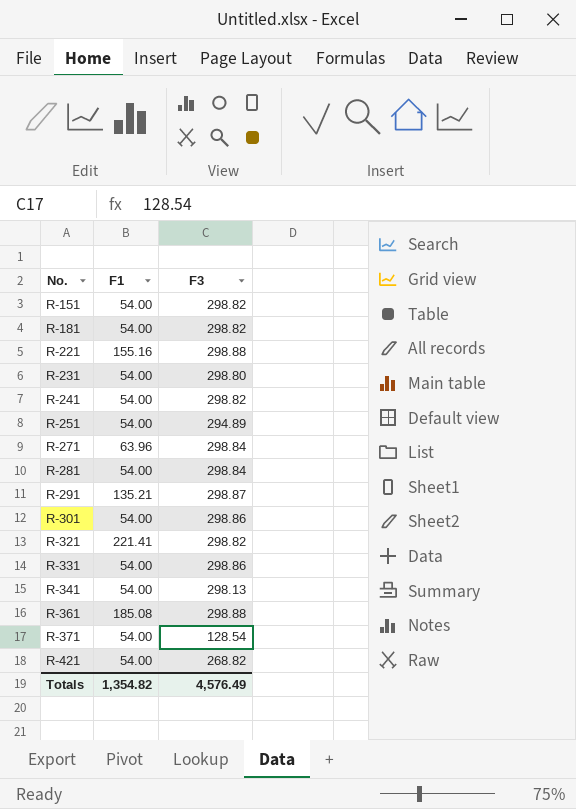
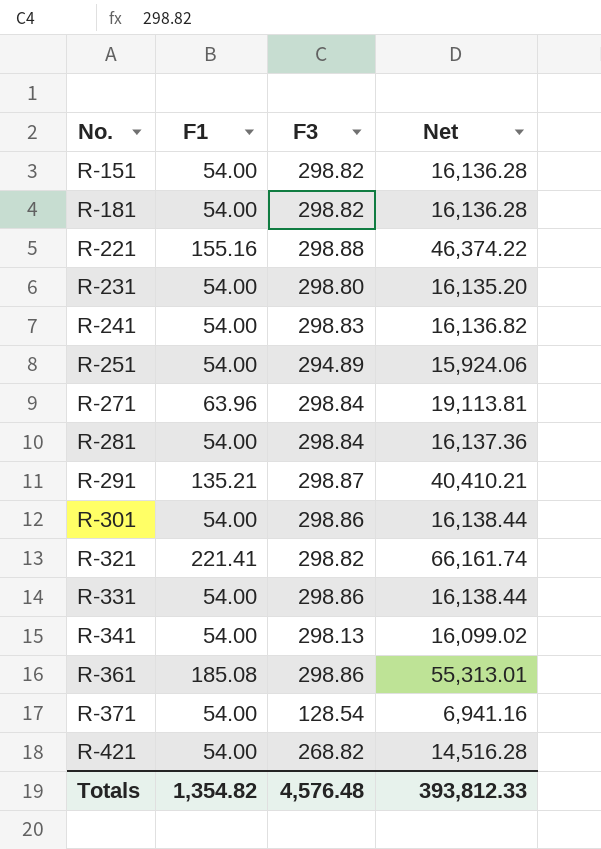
column Net | formula: none -> [F1] * [F3]
R-241 | F3: 298.82 -> 298.83
R-361 | F3: 298.88 -> 298.86
Totals | F3: 4,576.49 -> 4,576.48

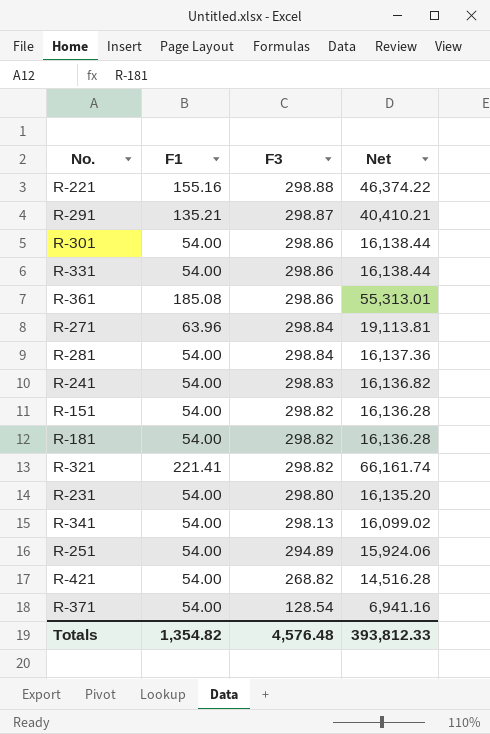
row order: No. ascending -> F3 descending

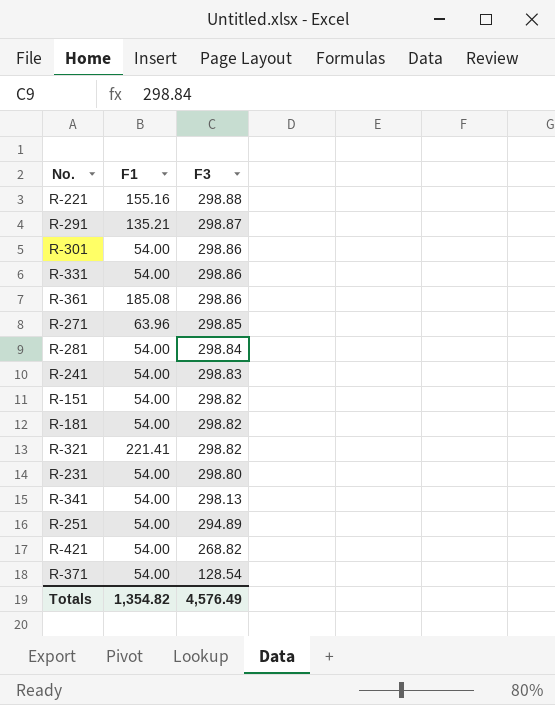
column Net | formula: [F1] * [F3] -> none
R-271 | F3: 298.84 -> 298.85
Totals | F3: 4,576.48 -> 4,576.49

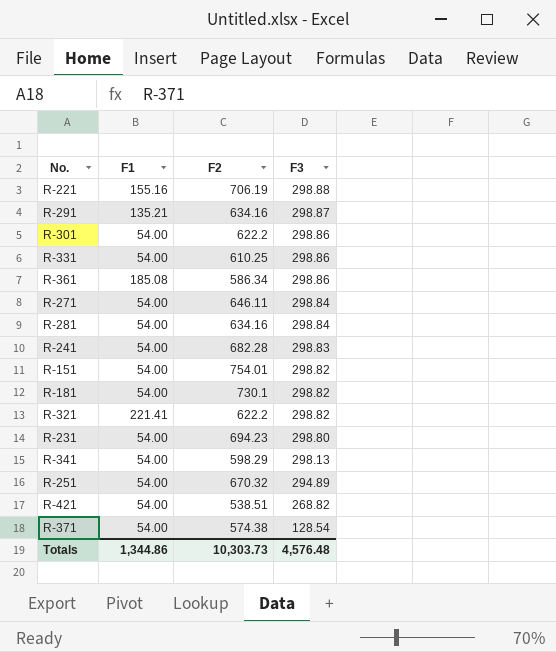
column F2 | position: none -> 3
R-271 | F1: 63.96 -> 54.00
R-271 | F3: 298.85 -> 298.84
Totals | F1: 1,354.82 -> 1,344.86
Totals | F3: 4,576.49 -> 4,576.48

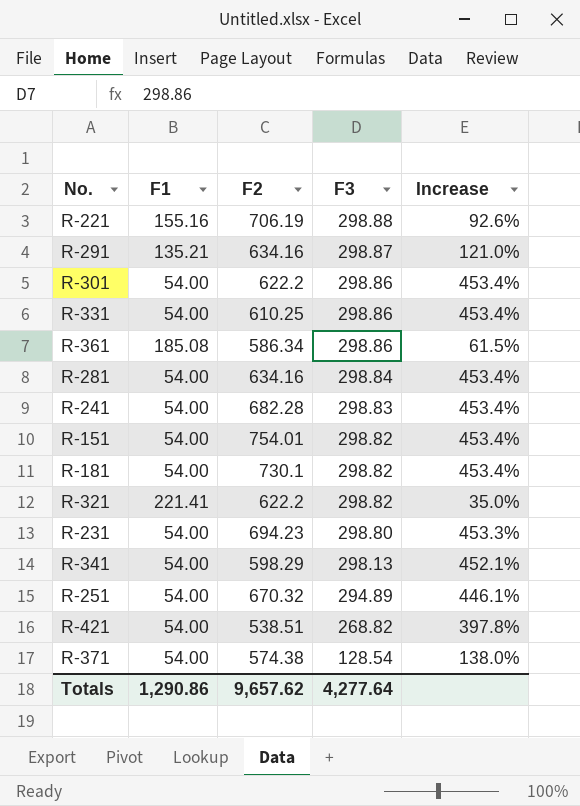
column Increase | formula: none -> ([F3] - [F1]) / [F1]
row R-271: 54.00 | 646.11 | 298.84 -> none
Totals | F1: 1,344.86 -> 1,290.86
Totals | F2: 10,303.73 -> 9,657.62
Totals | F3: 4,576.48 -> 4,277.64

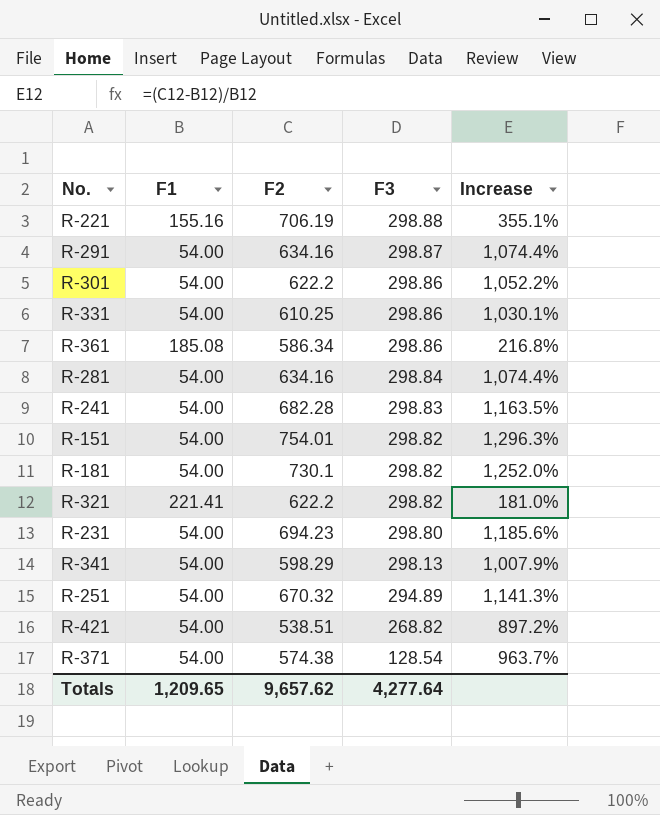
column Increase | formula: ([F3] - [F1]) / [F1] -> ([F2] - [F1]) / [F1]
R-291 | F1: 135.21 -> 54.00
Totals | F1: 1,290.86 -> 1,209.65

